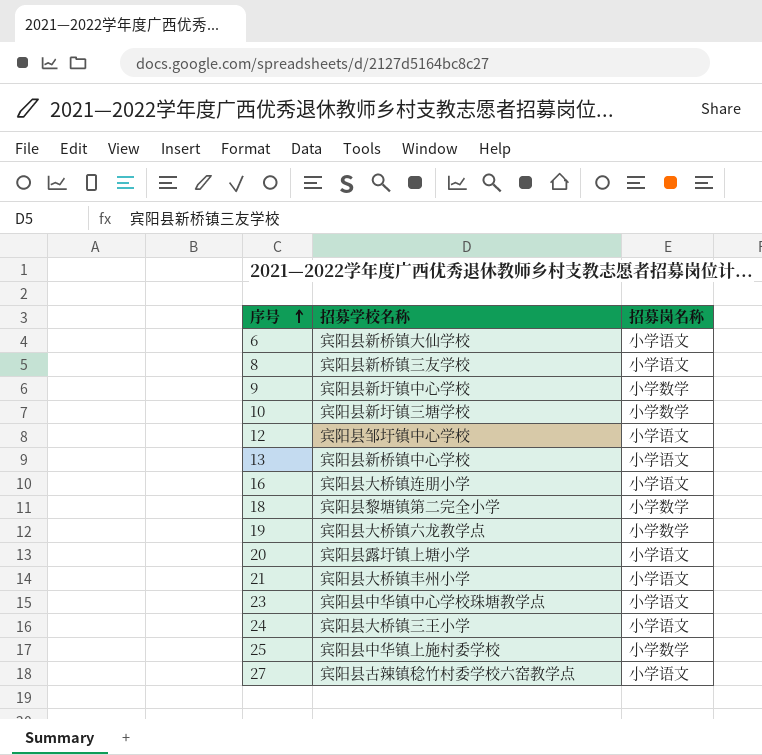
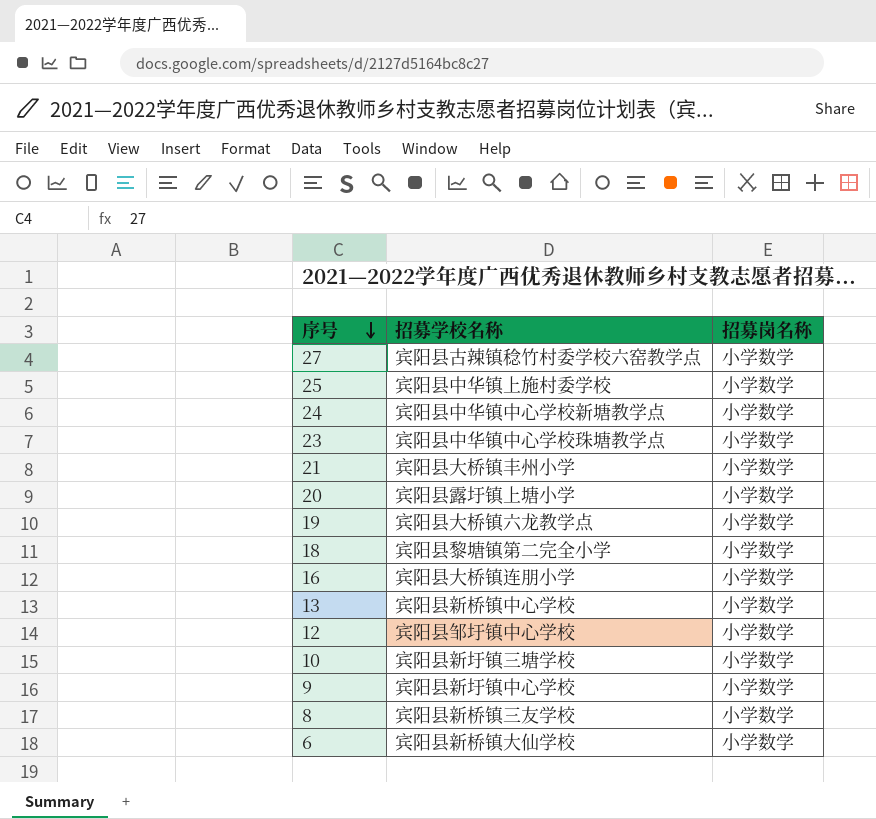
row order: 序号 ascending -> 序号 descending
27 | 招募岗名称: 小学语文 -> 小学数学
24 | 招募学校名称: 宾阳县大桥镇三王小学 -> 宾阳县中华镇中心学校新塘教学点
24 | 招募岗名称: 小学语文 -> 小学数学
23 | 招募岗名称: 小学语文 -> 小学数学
21 | 招募岗名称: 小学语文 -> 小学数学
20 | 招募岗名称: 小学语文 -> 小学数学
16 | 招募岗名称: 小学语文 -> 小学数学
13 | 招募岗名称: 小学语文 -> 小学数学
12 | 招募岗名称: 小学语文 -> 小学数学
8 | 招募岗名称: 小学语文 -> 小学数学
6 | 招募岗名称: 小学语文 -> 小学数学

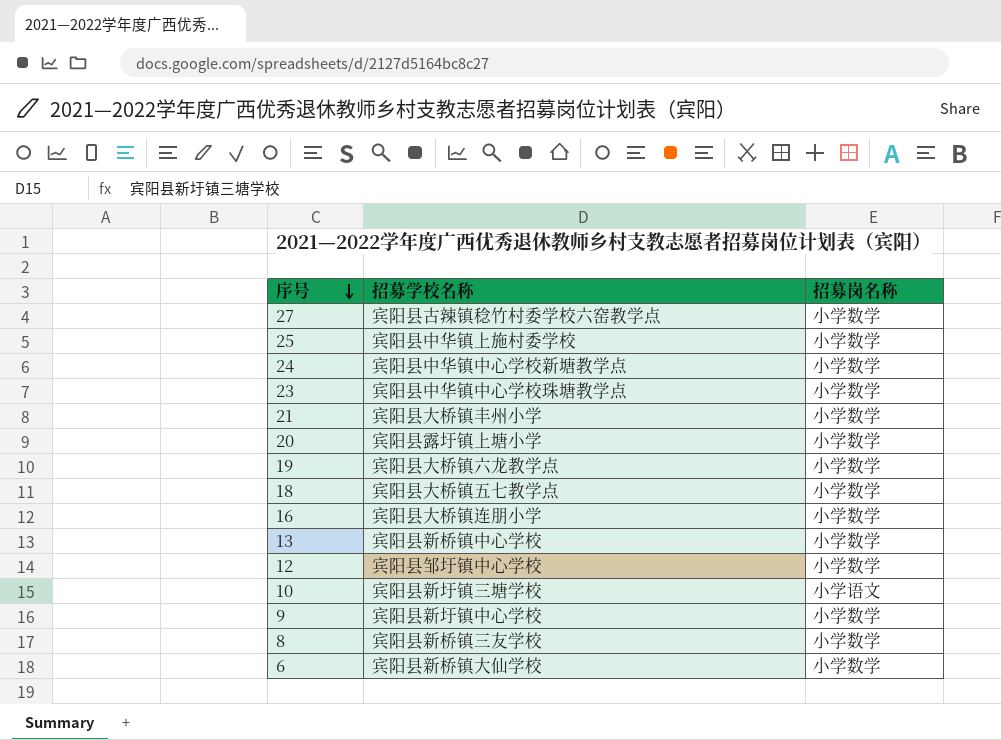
18 | 招募学校名称: 宾阳县黎塘镇第二完全小学 -> 宾阳县大桥镇五七教学点
10 | 招募岗名称: 小学数学 -> 小学语文

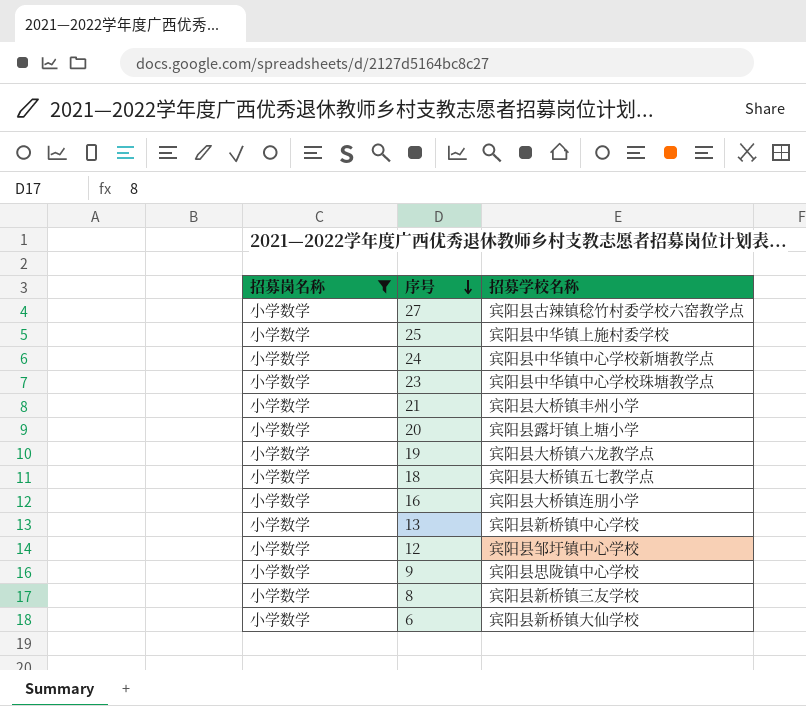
filter: none -> 招募岗名称 = 小学数学
column 招募岗名称 | position: 3 -> 1
9 | 招募学校名称: 宾阳县新圩镇中心学校 -> 宾阳县思陇镇中心学校

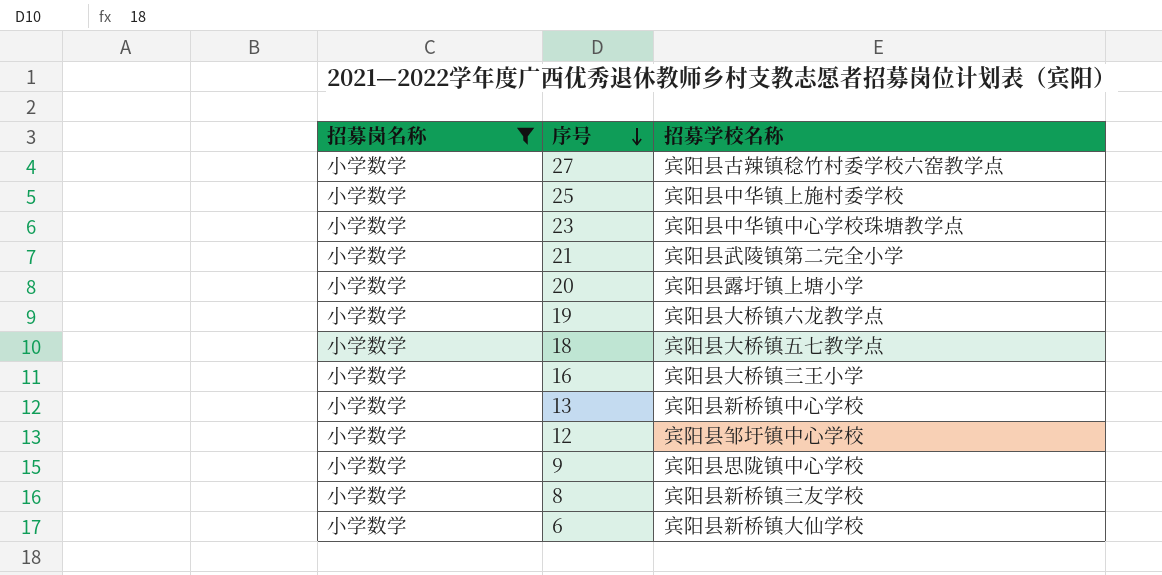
row 24: 小学数学 | 宾阳县中华镇中心学校新塘教学点 -> none
21 | 招募学校名称: 宾阳县大桥镇丰州小学 -> 宾阳县武陵镇第二完全小学
16 | 招募学校名称: 宾阳县大桥镇连朋小学 -> 宾阳县大桥镇三王小学

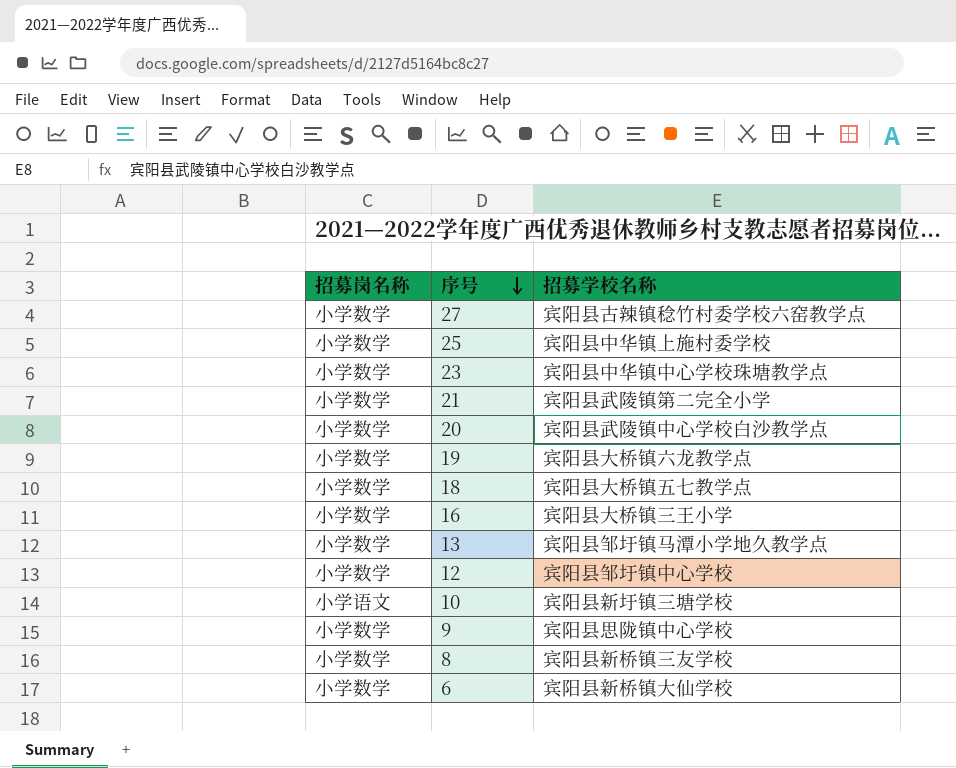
filter: 招募岗名称 = 小学数学 -> none
20 | 招募学校名称: 宾阳县露圩镇上塘小学 -> 宾阳县武陵镇中心学校白沙教学点
13 | 招募学校名称: 宾阳县新桥镇中心学校 -> 宾阳县邹圩镇马潭小学地久教学点

